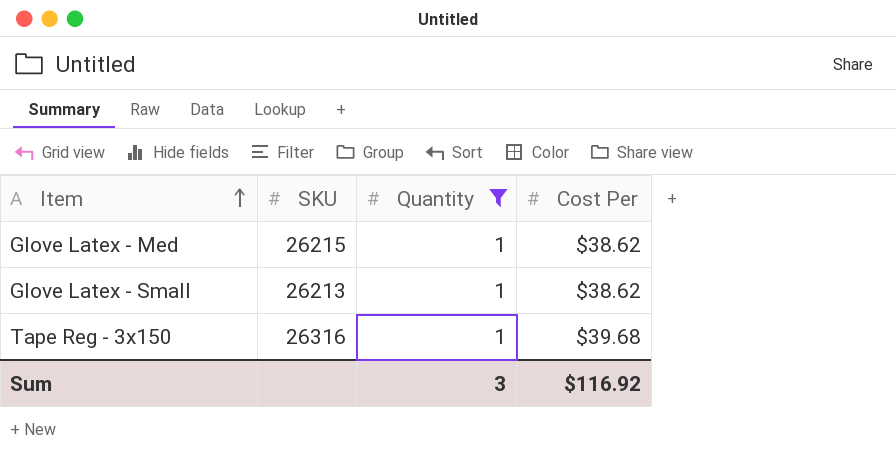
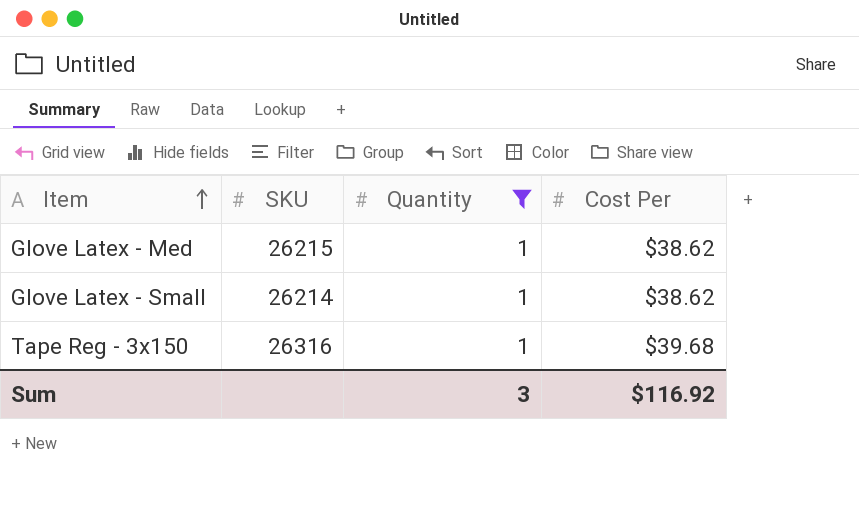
Glove Latex - Small | SKU: 26213 -> 26214

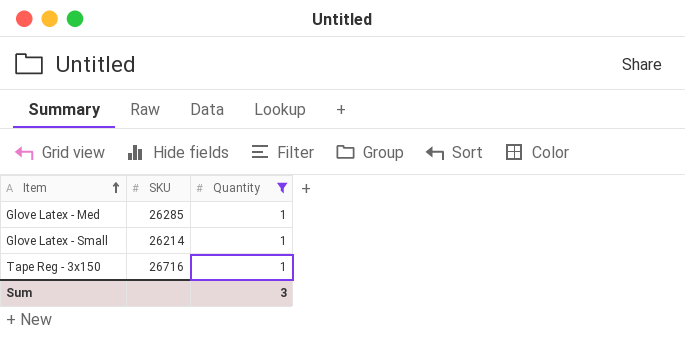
column Cost Per | position: 4 -> none
Glove Latex - Med | SKU: 26215 -> 26285
Tape Reg - 3x150 | SKU: 26316 -> 26716

